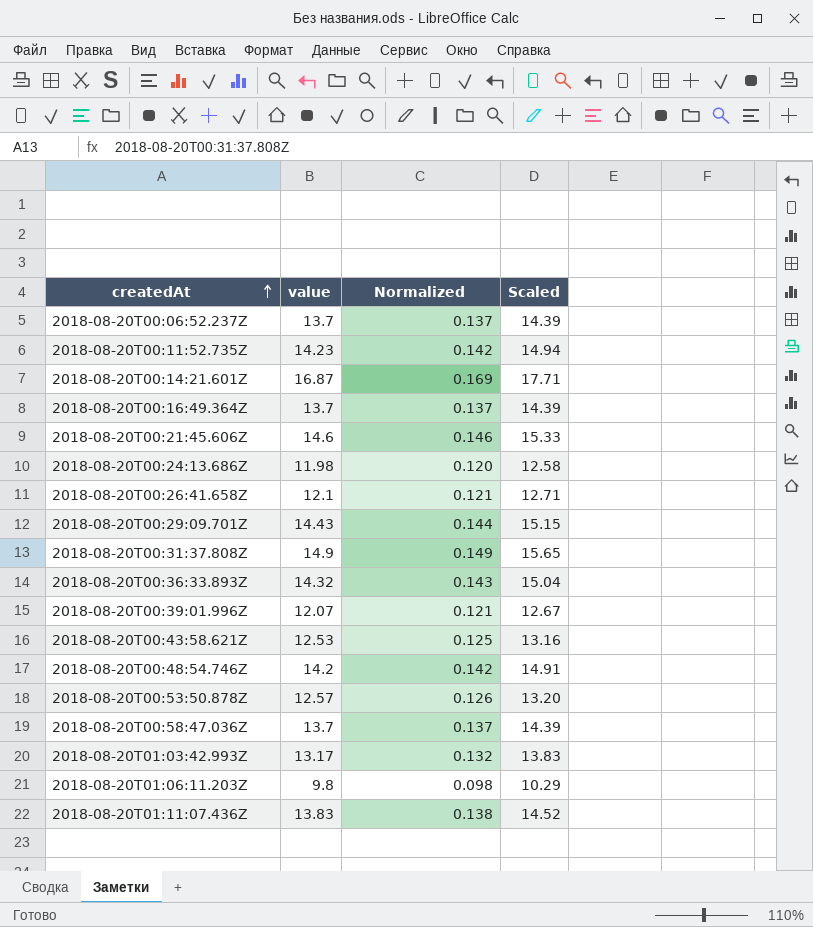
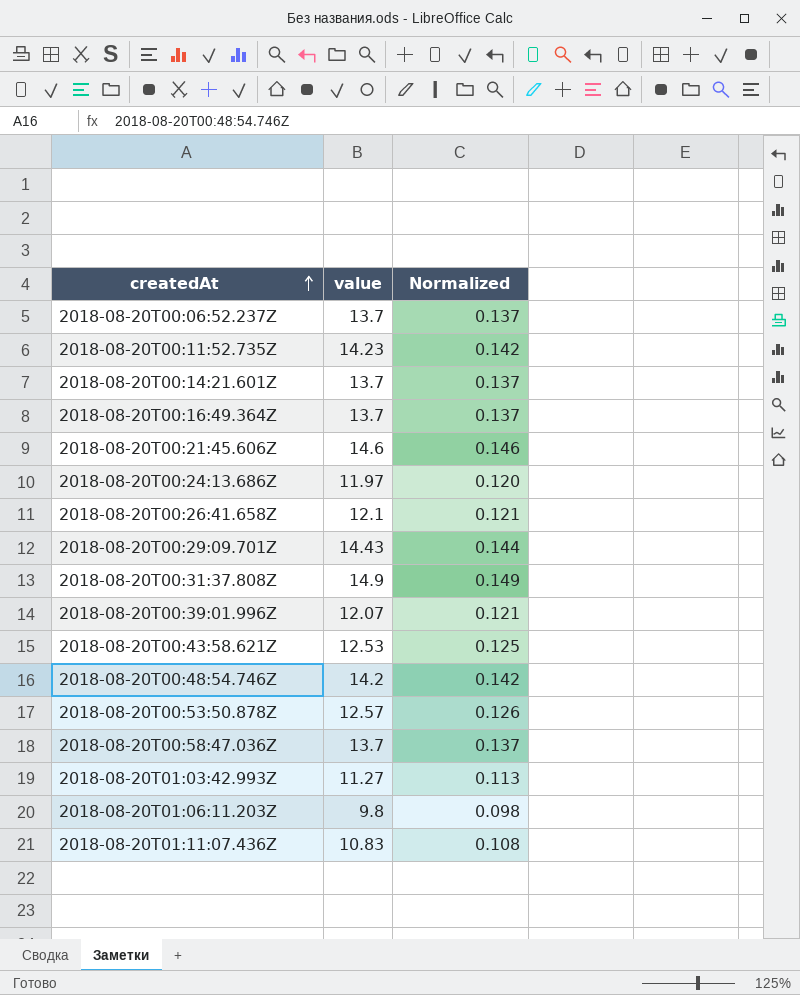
column Scaled | formula: [value] * 1.05 -> none
row 2018-08-20T00:36:33.893Z: 14.32 | 0.143 | 15.04 -> none
2018-08-20T00:14:21.601Z | value: 16.87 -> 13.7
2018-08-20T00:14:21.601Z | Normalized: 0.169 -> 0.137
2018-08-20T00:24:13.686Z | value: 11.98 -> 11.97
2018-08-20T01:03:42.993Z | value: 13.17 -> 11.27
2018-08-20T01:03:42.993Z | Normalized: 0.132 -> 0.113
2018-08-20T01:11:07.436Z | value: 13.83 -> 10.83
2018-08-20T01:11:07.436Z | Normalized: 0.138 -> 0.108

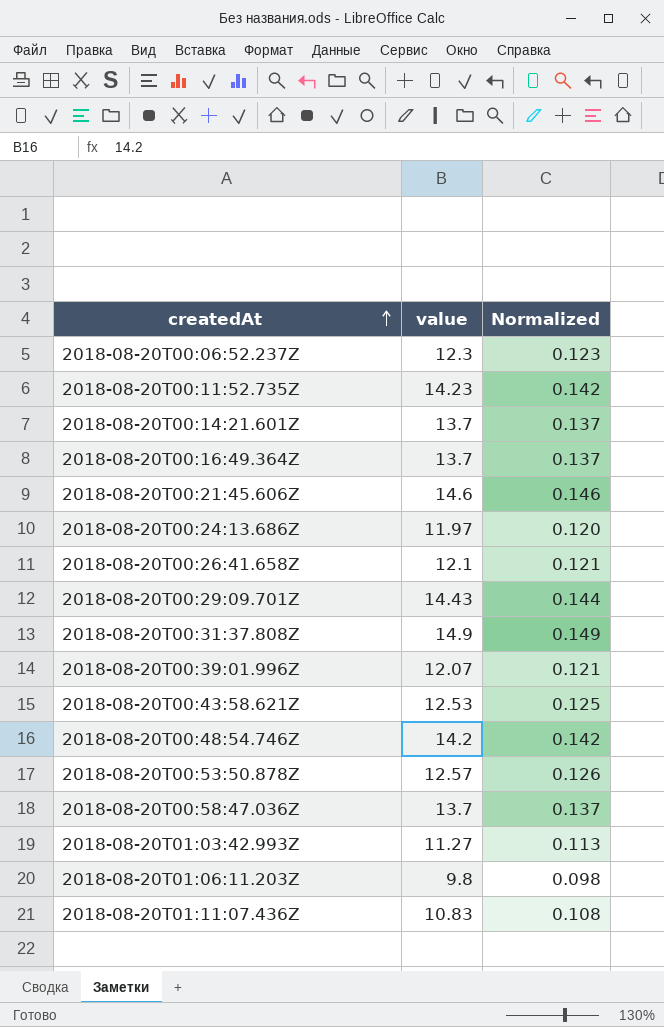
2018-08-20T00:06:52.237Z | value: 13.7 -> 12.3
2018-08-20T00:06:52.237Z | Normalized: 0.137 -> 0.123

